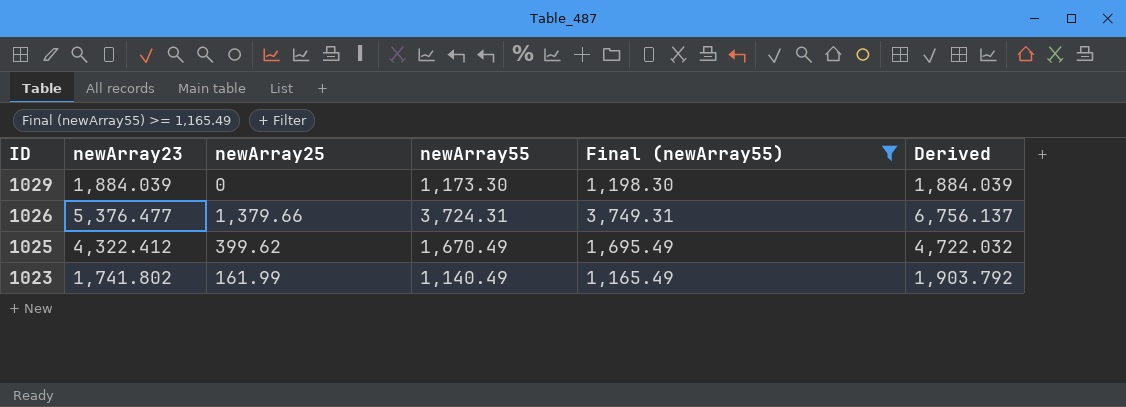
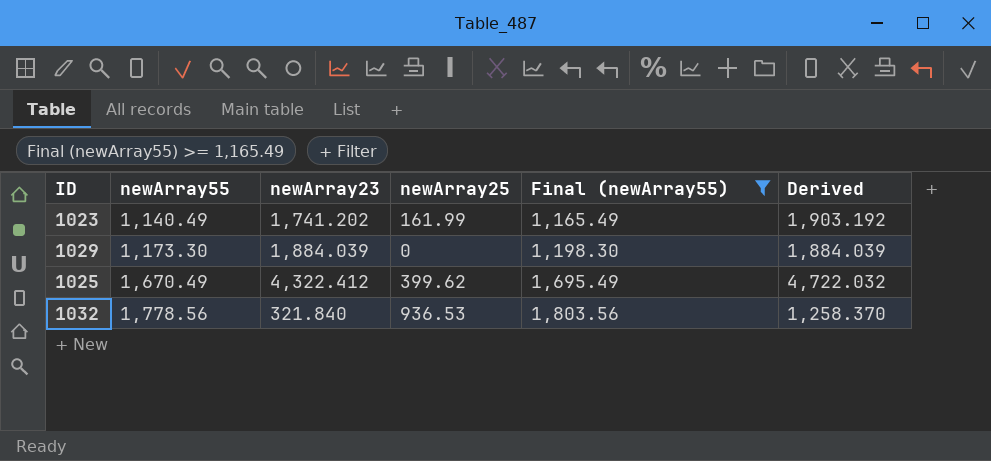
row order: ID descending -> newArray55 ascending
column newArray55 | position: 4 -> 2
row 1026: 5,376.477 | 1,379.66 | 3,724.31 | 3,749.31 | 6,756.137 -> none
1023 | newArray23: 1,741.802 -> 1,741.202
1023 | Derived: 1,903.792 -> 1,903.192
row 1032: none -> 1,778.56 | 321.840 | 936.53 | 1,803.56 | 1,258.370

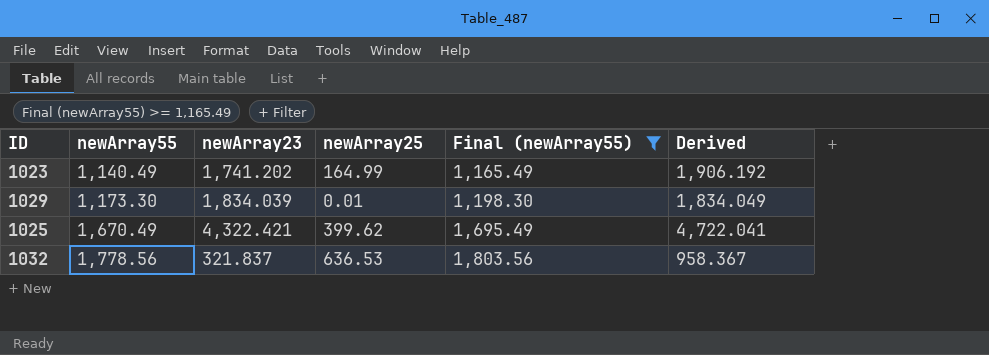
1023 | newArray25: 161.99 -> 164.99
1023 | Derived: 1,903.192 -> 1,906.192
1029 | newArray23: 1,884.039 -> 1,834.039
1029 | newArray25: 0 -> 0.01
1029 | Derived: 1,884.039 -> 1,834.049
1025 | newArray23: 4,322.412 -> 4,322.421
1025 | Derived: 4,722.032 -> 4,722.041
1032 | newArray23: 321.840 -> 321.837
1032 | newArray25: 936.53 -> 636.53
1032 | Derived: 1,258.370 -> 958.367

